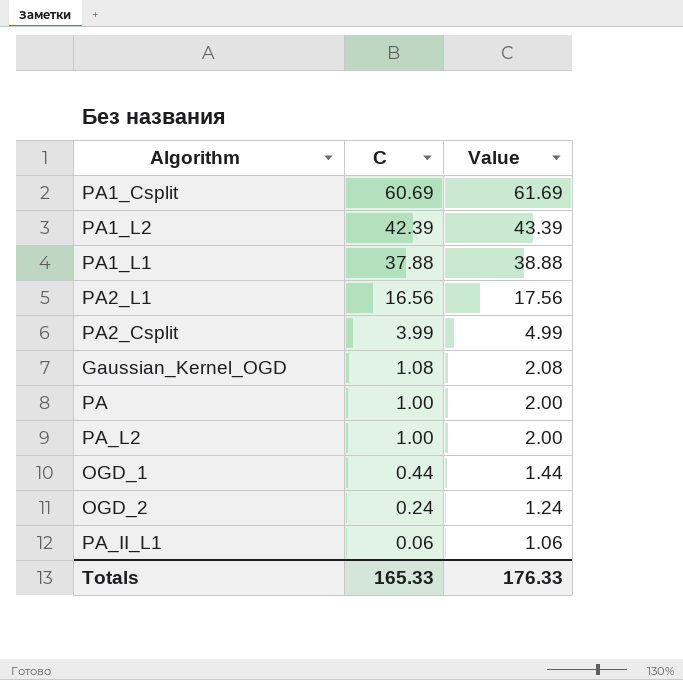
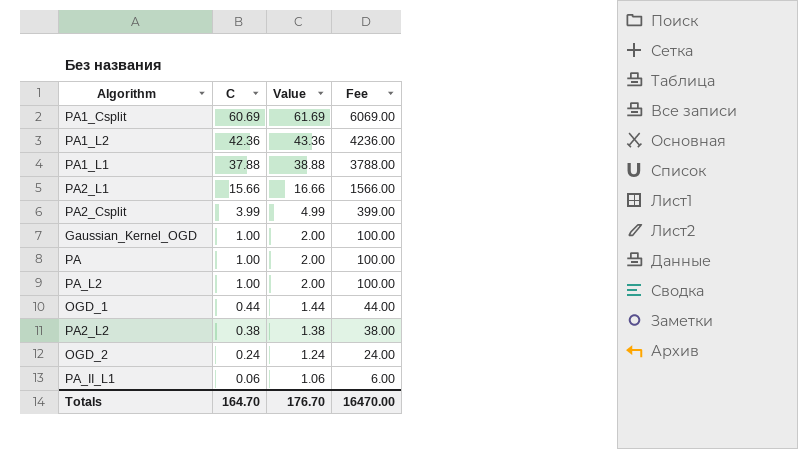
column Fee | formula: none -> [C] * 100
PA1_L2 | C: 42.39 -> 42.36
PA1_L2 | Value: 43.39 -> 43.36
PA2_L1 | C: 16.56 -> 15.66
PA2_L1 | Value: 17.56 -> 16.66
Gaussian_Kernel_OGD | C: 1.08 -> 1.00
Gaussian_Kernel_OGD | Value: 2.08 -> 2.00
row PA2_L2: none -> 0.38 | 1.38 | 38.00
Totals | C: 165.33 -> 164.70
Totals | Value: 176.33 -> 176.70

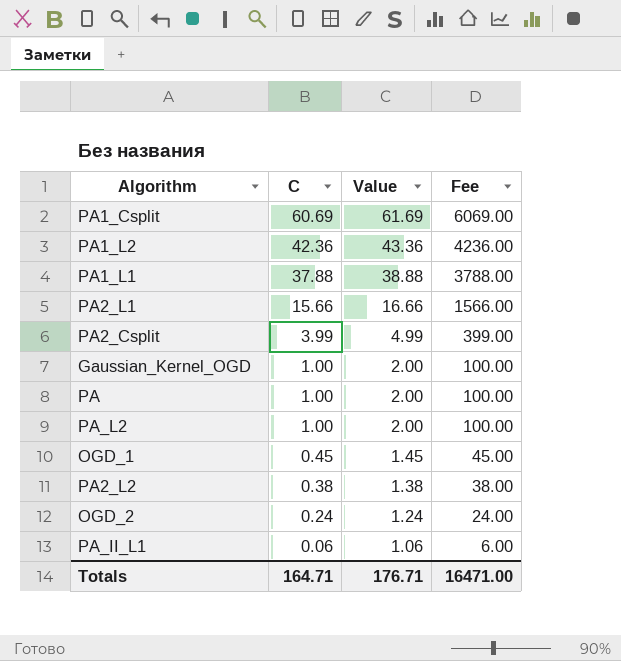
OGD_1 | C: 0.44 -> 0.45
OGD_1 | Value: 1.44 -> 1.45
OGD_1 | Fee: 44.00 -> 45.00
Totals | C: 164.70 -> 164.71
Totals | Value: 176.70 -> 176.71
Totals | Fee: 16470.00 -> 16471.00

